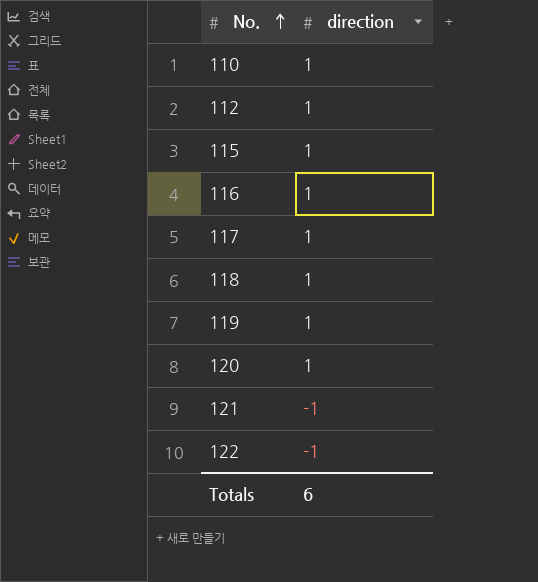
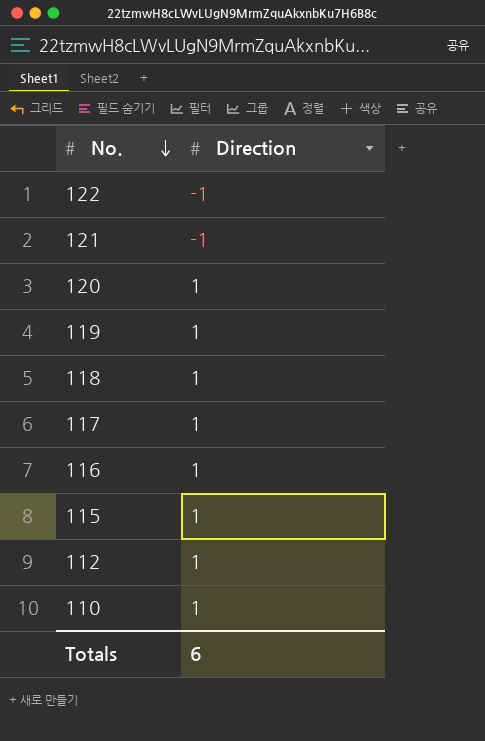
row order: No. ascending -> No. descending
column name: direction -> Direction

